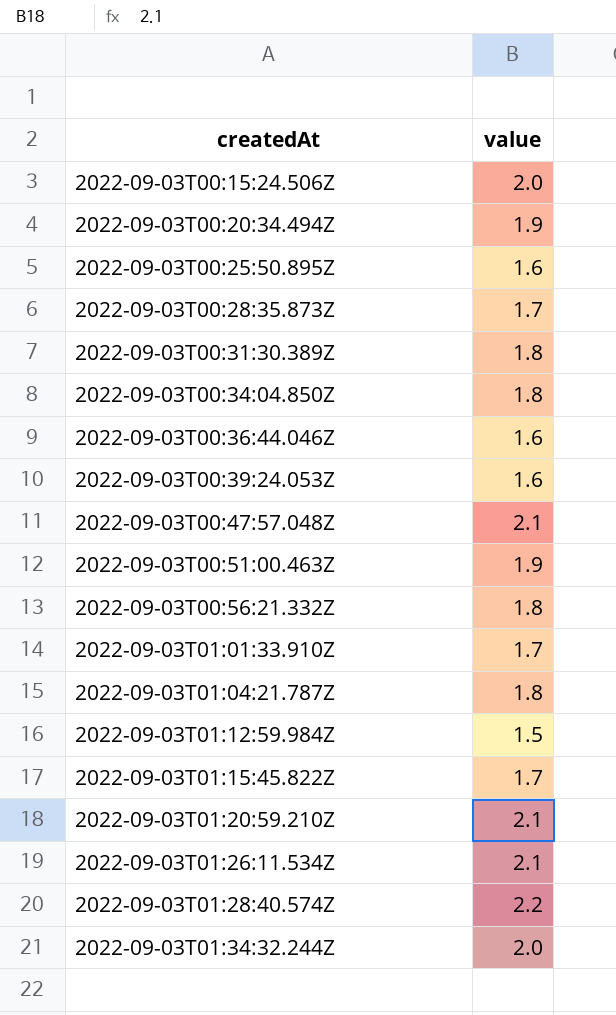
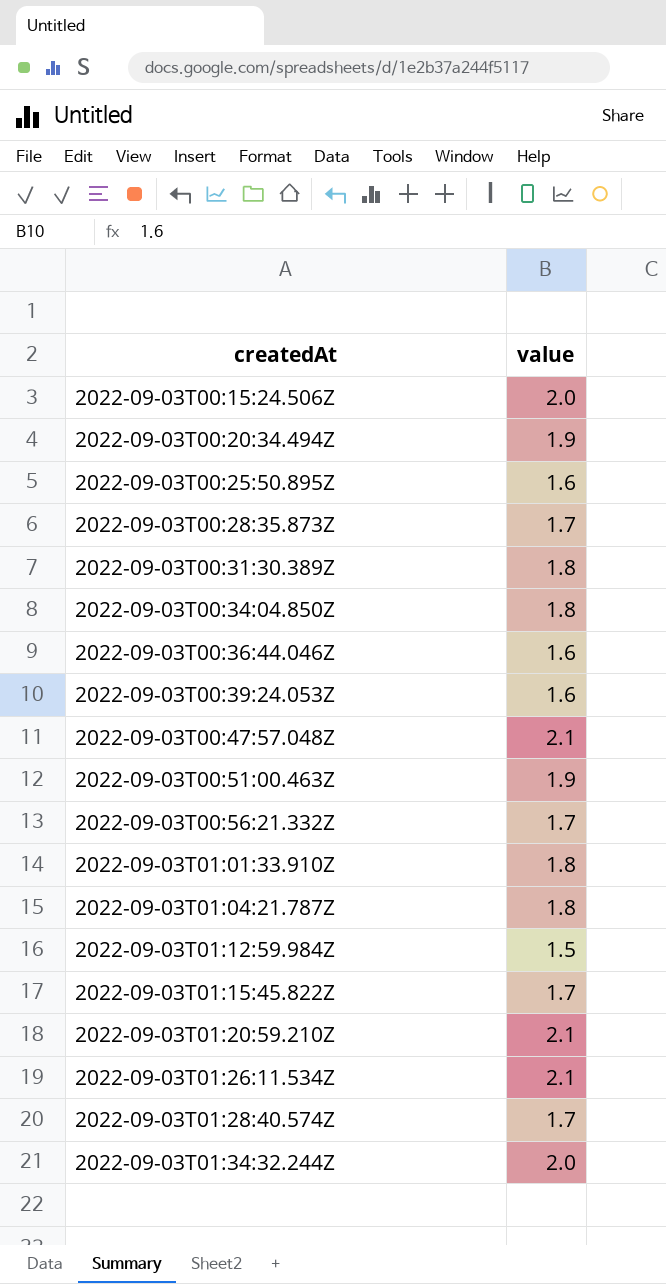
2022-09-03T00:56:21.332Z | value: 1.8 -> 1.7
2022-09-03T01:01:33.910Z | value: 1.7 -> 1.8
2022-09-03T01:28:40.574Z | value: 2.2 -> 1.7

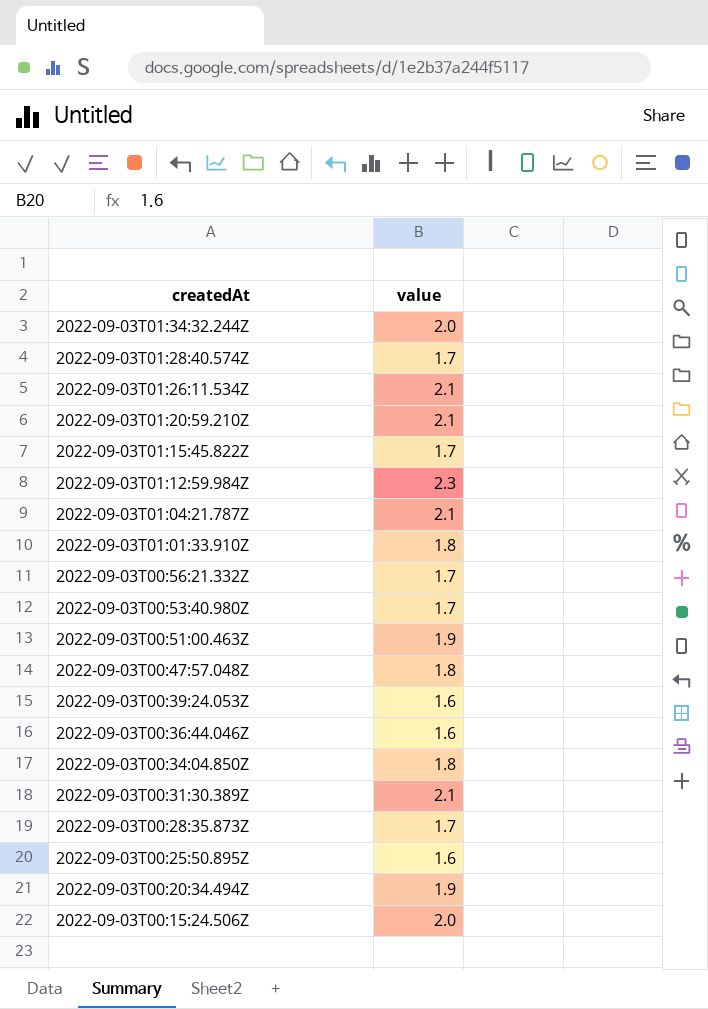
row order: createdAt ascending -> createdAt descending
2022-09-03T01:12:59.984Z | value: 1.5 -> 2.3
2022-09-03T01:04:21.787Z | value: 1.8 -> 2.1
row 2022-09-03T00:53:40.980Z: none -> 1.7
2022-09-03T00:47:57.048Z | value: 2.1 -> 1.8
2022-09-03T00:31:30.389Z | value: 1.8 -> 2.1

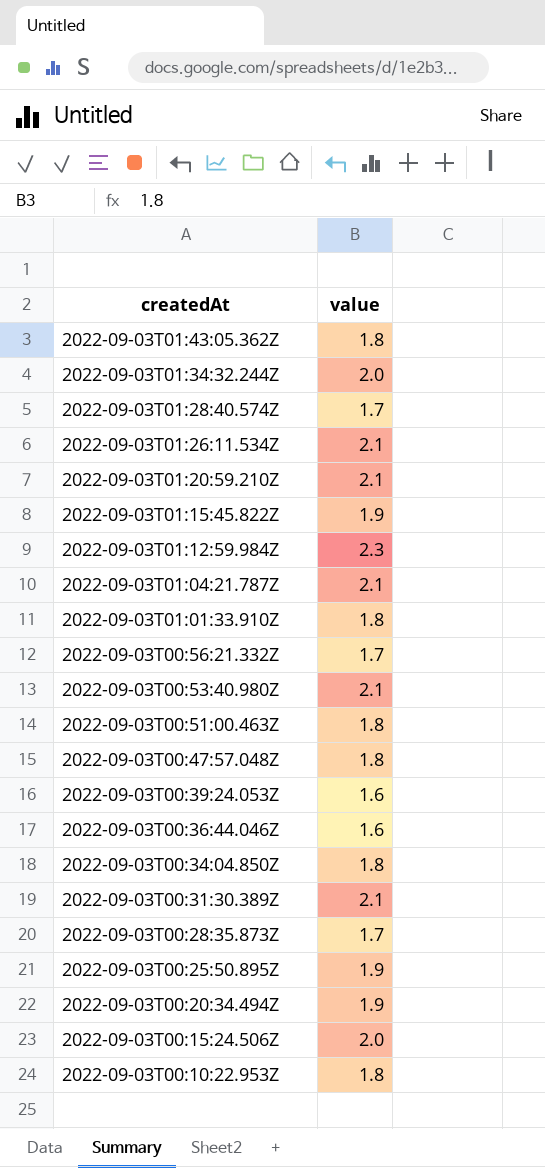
row 2022-09-03T01:43:05.362Z: none -> 1.8
2022-09-03T01:15:45.822Z | value: 1.7 -> 1.9
2022-09-03T00:53:40.980Z | value: 1.7 -> 2.1
2022-09-03T00:51:00.463Z | value: 1.9 -> 1.8
2022-09-03T00:25:50.895Z | value: 1.6 -> 1.9
row 2022-09-03T00:10:22.953Z: none -> 1.8

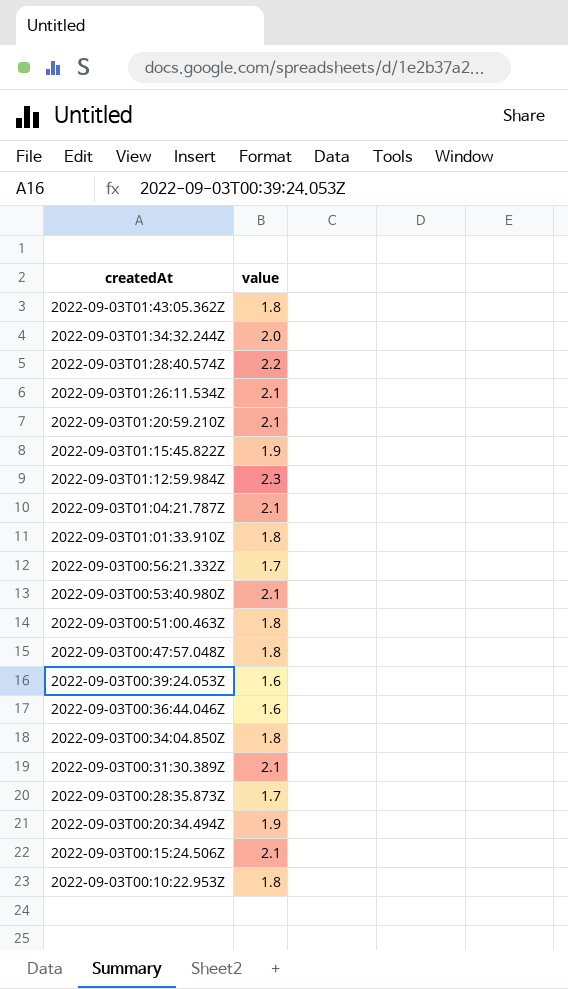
row 2022-09-03T00:25:50.895Z: 1.9 -> none
2022-09-03T01:28:40.574Z | value: 1.7 -> 2.2
2022-09-03T00:15:24.506Z | value: 2.0 -> 2.1

